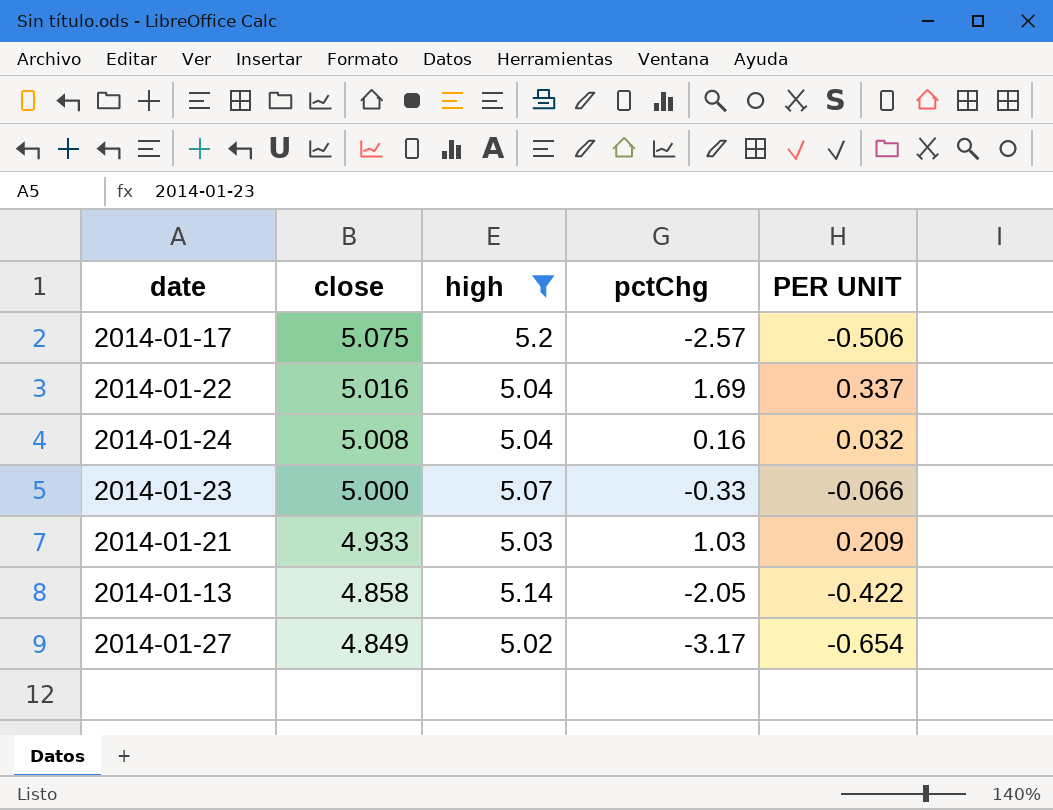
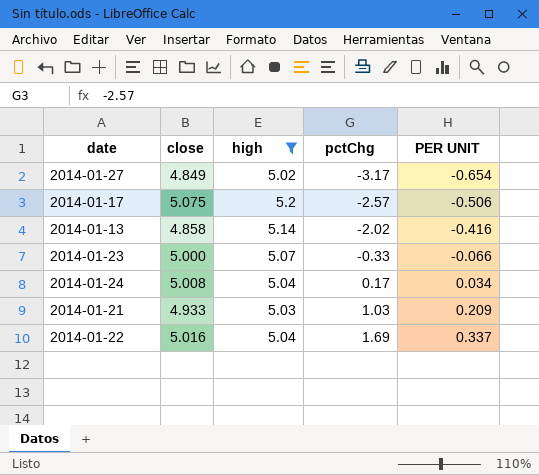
row order: close descending -> pctChg ascending
2014-01-13 | pctChg: -2.05 -> -2.02
2014-01-13 | PER UNIT: -0.422 -> -0.416
2014-01-24 | pctChg: 0.16 -> 0.17
2014-01-24 | PER UNIT: 0.032 -> 0.034

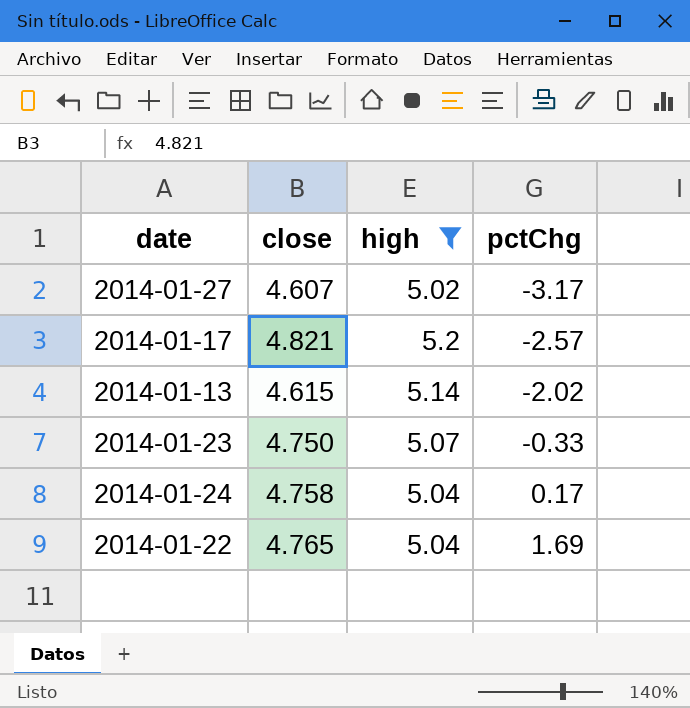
column PER UNIT | formula: [pctChg] / [close] -> none
row 2014-01-21: 4.933 | 5.03 | 1.03 | 0.209 -> none
2014-01-27 | close: 4.849 -> 4.607
2014-01-17 | close: 5.075 -> 4.821
2014-01-13 | close: 4.858 -> 4.615
2014-01-23 | close: 5.000 -> 4.750
2014-01-24 | close: 5.008 -> 4.758
2014-01-22 | close: 5.016 -> 4.765

